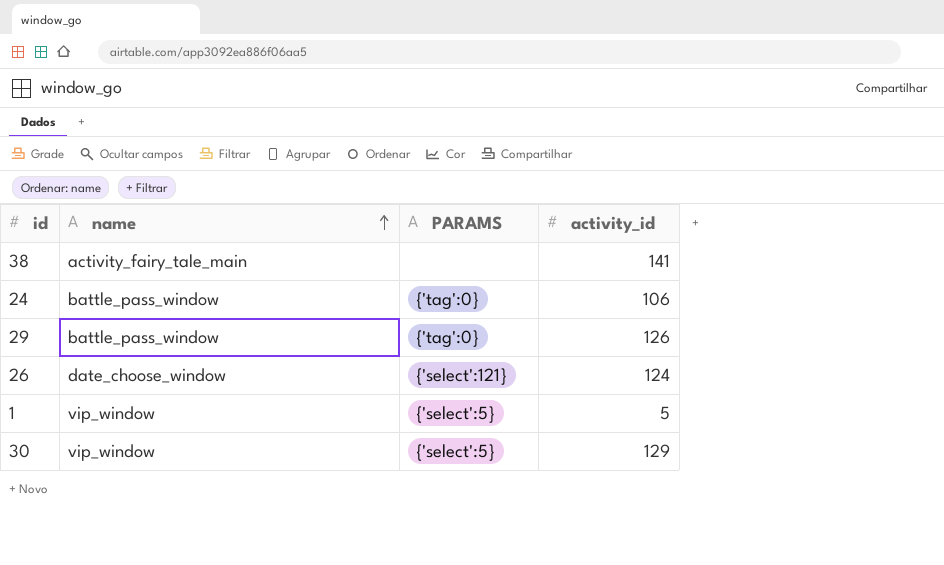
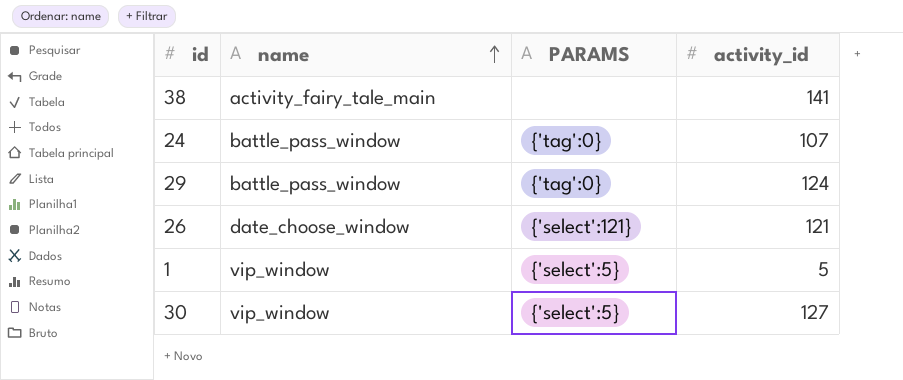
24 | activity_id: 106 -> 107
29 | activity_id: 126 -> 124
26 | activity_id: 124 -> 121
30 | activity_id: 129 -> 127

